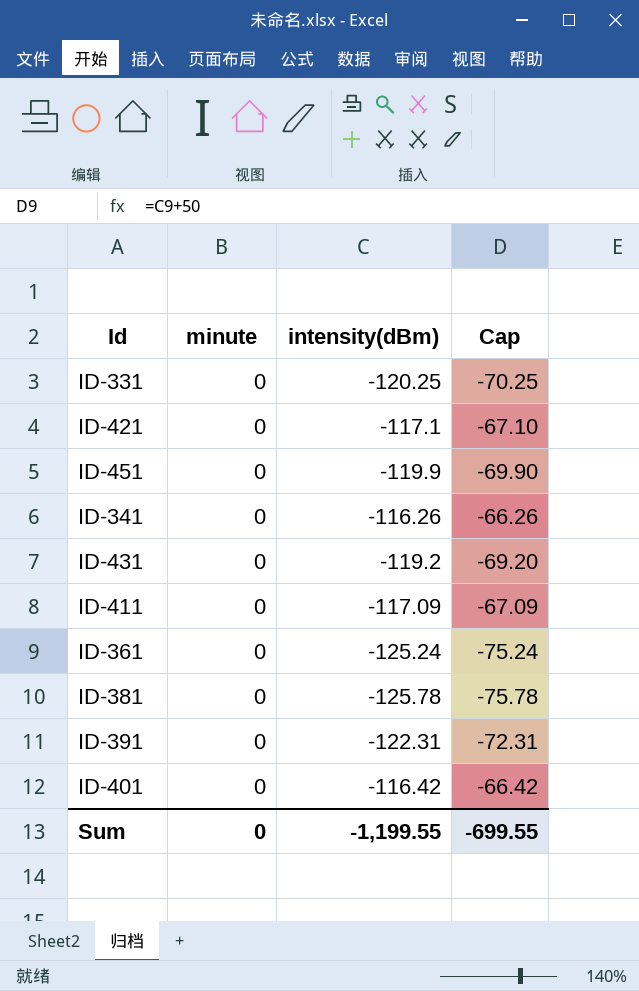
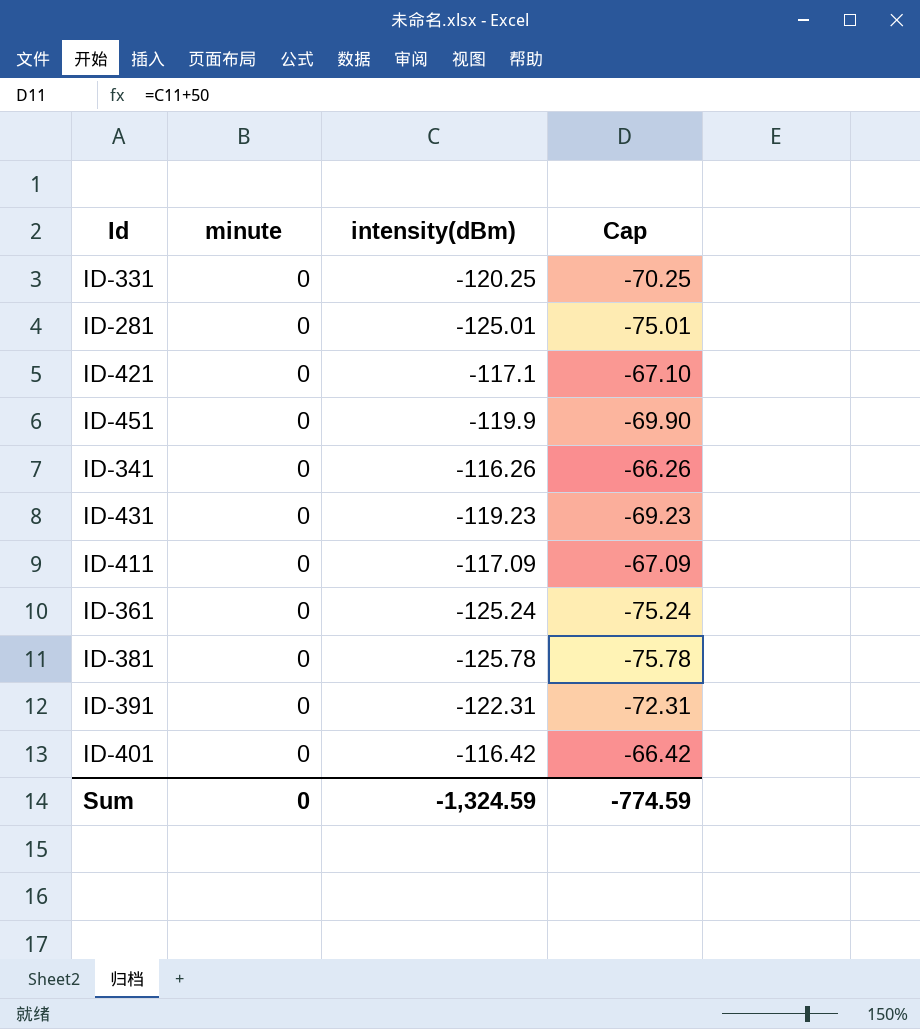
row ID-281: none -> 0 | -125.01 | -75.01
ID-431 | intensity(dBm): -119.2 -> -119.23
ID-431 | Cap: -69.20 -> -69.23
Sum | intensity(dBm): -1,199.55 -> -1,324.59
Sum | Cap: -699.55 -> -774.59

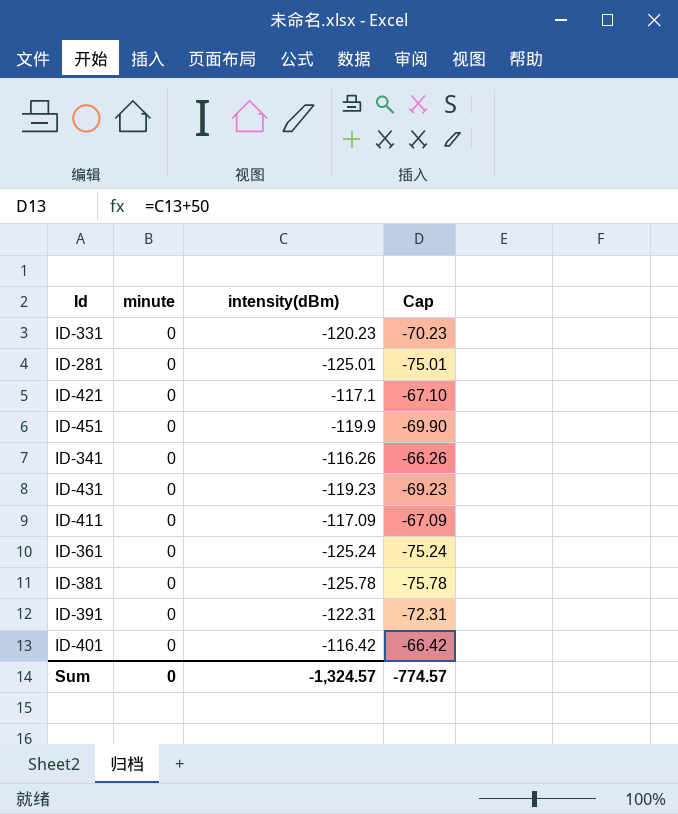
ID-331 | intensity(dBm): -120.25 -> -120.23
ID-331 | Cap: -70.25 -> -70.23
Sum | intensity(dBm): -1,324.59 -> -1,324.57
Sum | Cap: -774.59 -> -774.57

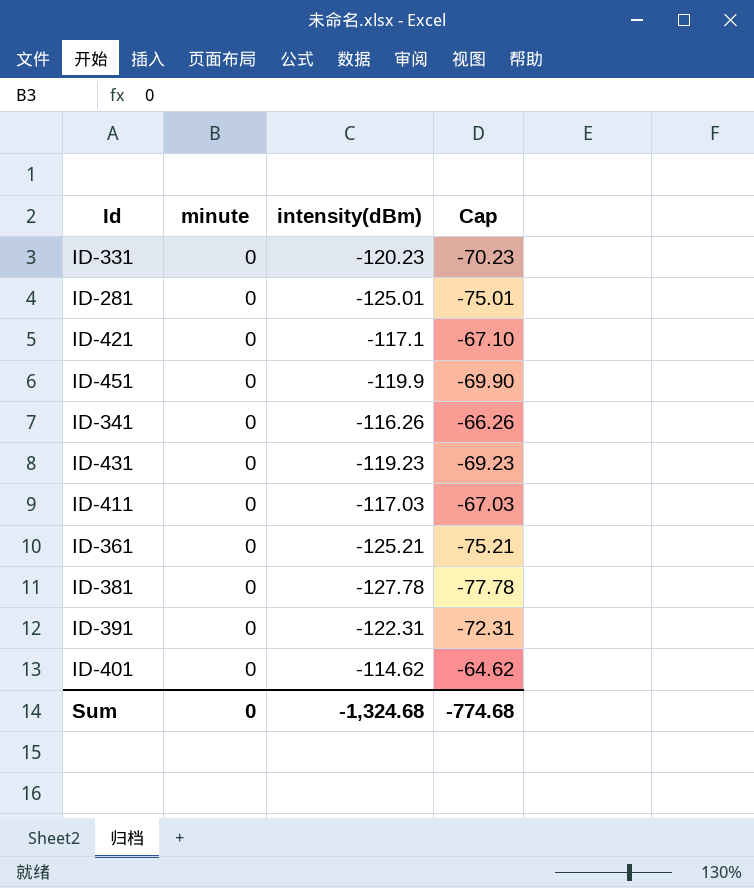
ID-411 | intensity(dBm): -117.09 -> -117.03
ID-411 | Cap: -67.09 -> -67.03
ID-361 | intensity(dBm): -125.24 -> -125.21
ID-361 | Cap: -75.24 -> -75.21
ID-381 | intensity(dBm): -125.78 -> -127.78
ID-381 | Cap: -75.78 -> -77.78
ID-401 | intensity(dBm): -116.42 -> -114.62
ID-401 | Cap: -66.42 -> -64.62
Sum | intensity(dBm): -1,324.57 -> -1,324.68
Sum | Cap: -774.57 -> -774.68

